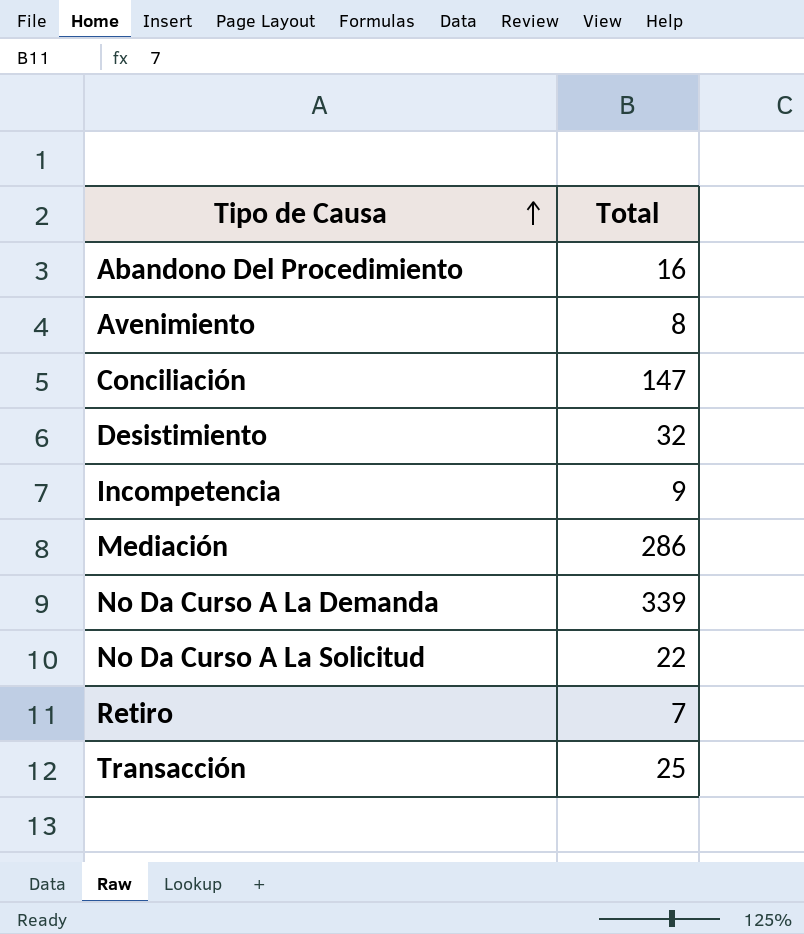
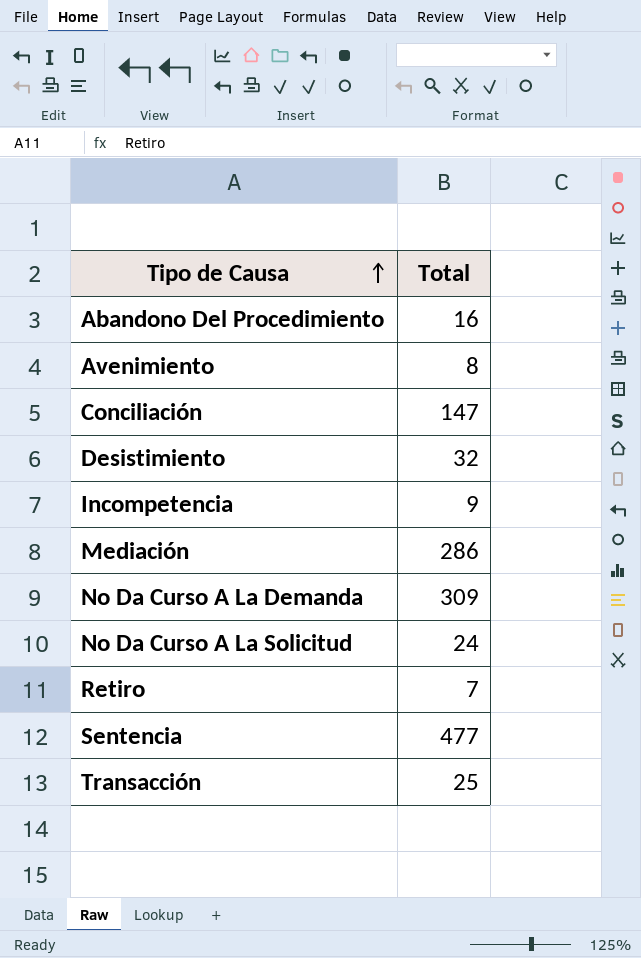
No Da Curso A La Demanda | Total: 339 -> 309
No Da Curso A La Solicitud | Total: 22 -> 24
row Sentencia: none -> 477

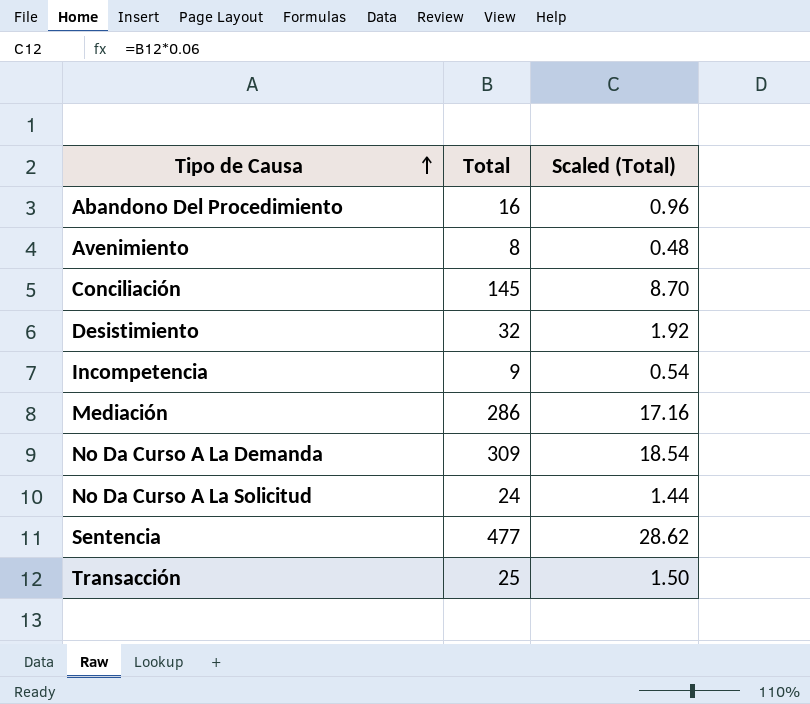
column Scaled (Total) | formula: none -> [Total] * 0.06
row Retiro: 7 -> none
Conciliación | Total: 147 -> 145

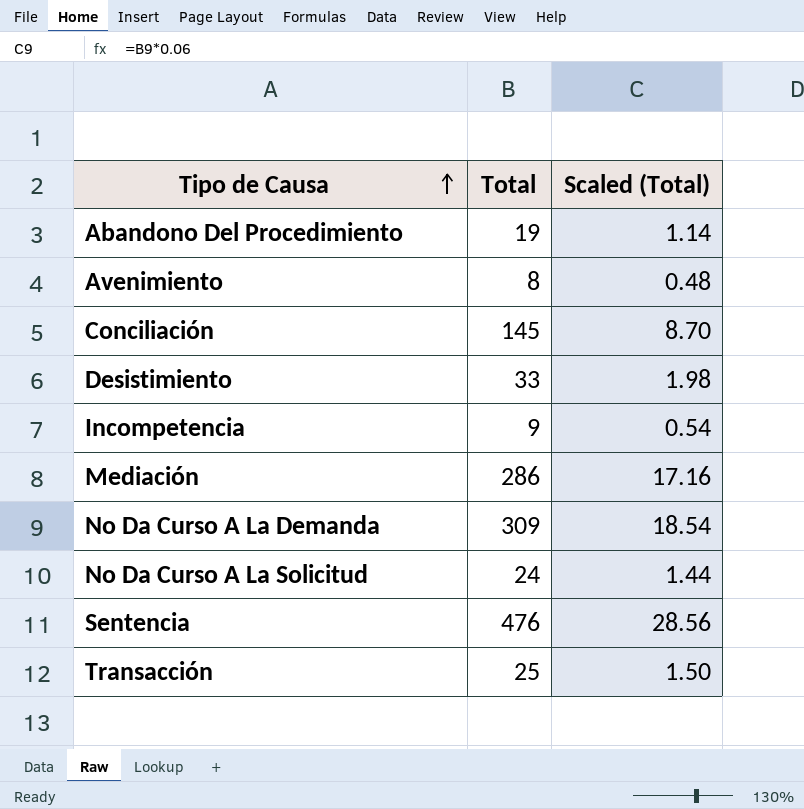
Abandono Del Procedimiento | Total: 16 -> 19
Abandono Del Procedimiento | Scaled (Total): 0.96 -> 1.14
Desistimiento | Total: 32 -> 33
Desistimiento | Scaled (Total): 1.92 -> 1.98
Sentencia | Total: 477 -> 476
Sentencia | Scaled (Total): 28.62 -> 28.56

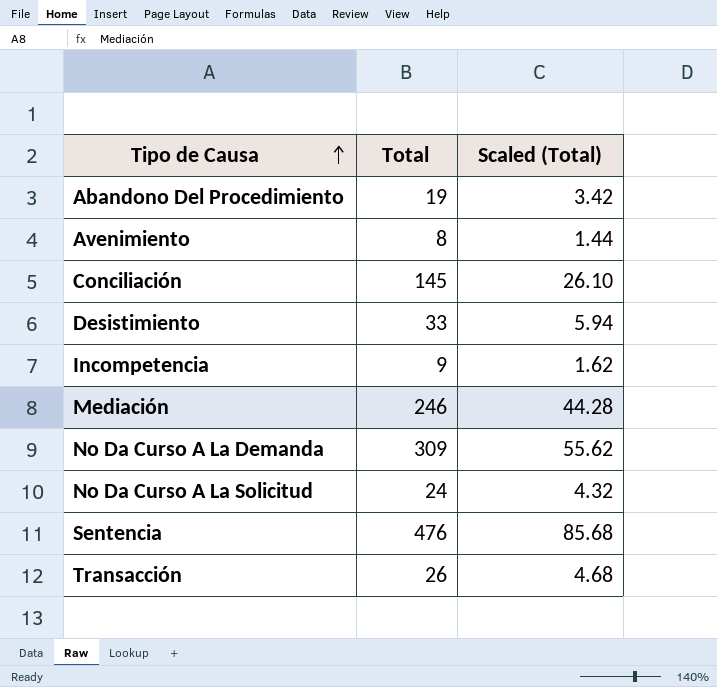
column Scaled (Total) | formula: [Total] * 0.06 -> [Total] * 0.18
Mediación | Total: 286 -> 246
Transacción | Total: 25 -> 26

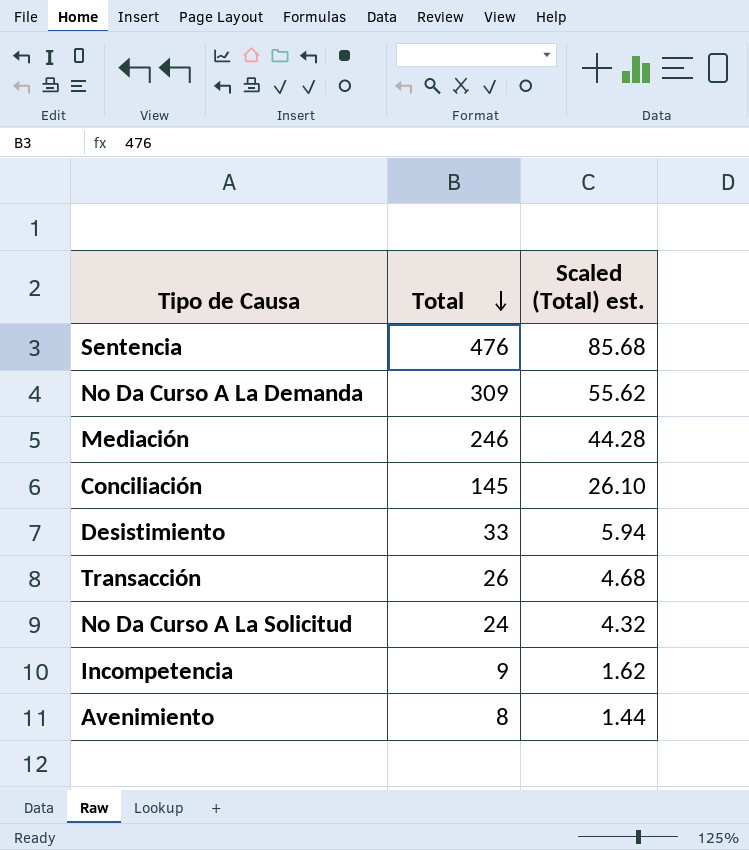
row order: Tipo de Causa ascending -> Total descending
column name: Scaled (Total) -> Scaled (Total) est.
row Abandono Del Procedimiento: 19 | 3.42 -> none

